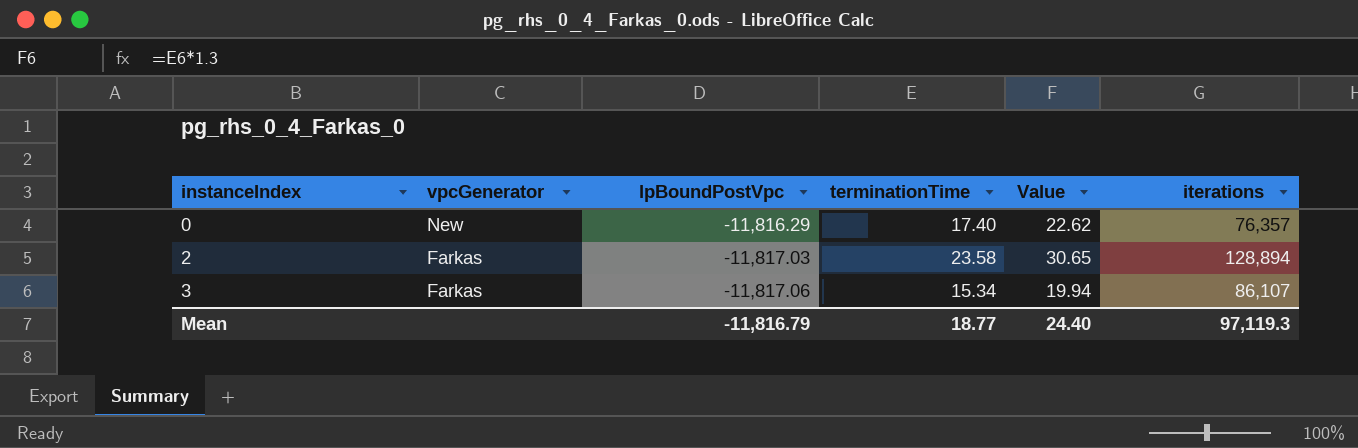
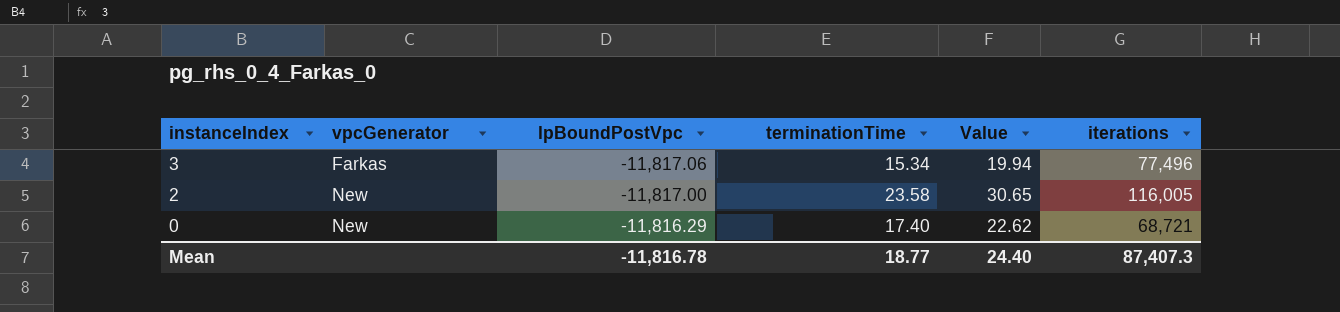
row order: instanceIndex ascending -> instanceIndex descending
3 | iterations: 86,107 -> 77,496
2 | vpcGenerator: Farkas -> New
2 | lpBoundPostVpc: -11,817.03 -> -11,817.00
2 | iterations: 128,894 -> 116,005
0 | iterations: 76,357 -> 68,721
Mean | lpBoundPostVpc: -11,816.79 -> -11,816.78
Mean | iterations: 97,119.3 -> 87,407.3

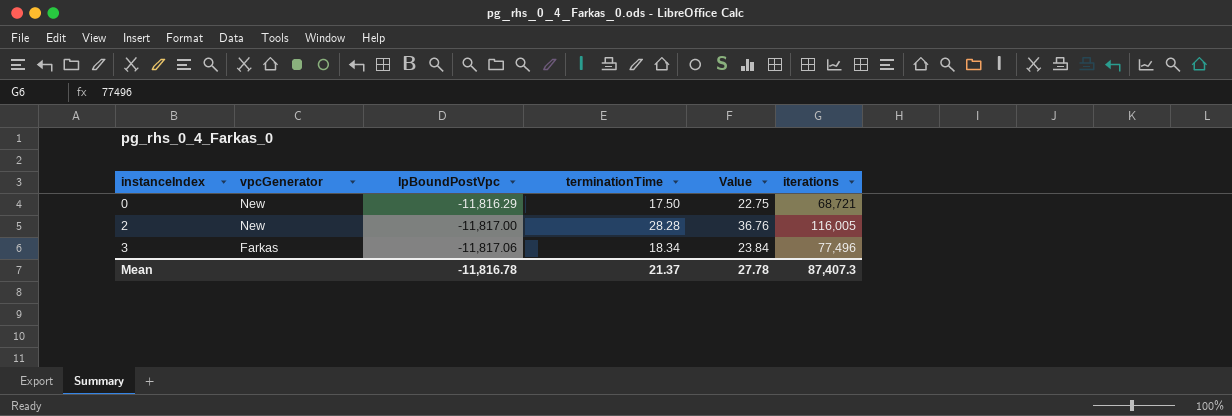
row order: instanceIndex descending -> instanceIndex ascending
0 | terminationTime: 17.40 -> 17.50
0 | Value: 22.62 -> 22.75
2 | terminationTime: 23.58 -> 28.28
2 | Value: 30.65 -> 36.76
3 | terminationTime: 15.34 -> 18.34
3 | Value: 19.94 -> 23.84
Mean | terminationTime: 18.77 -> 21.37
Mean | Value: 24.40 -> 27.78

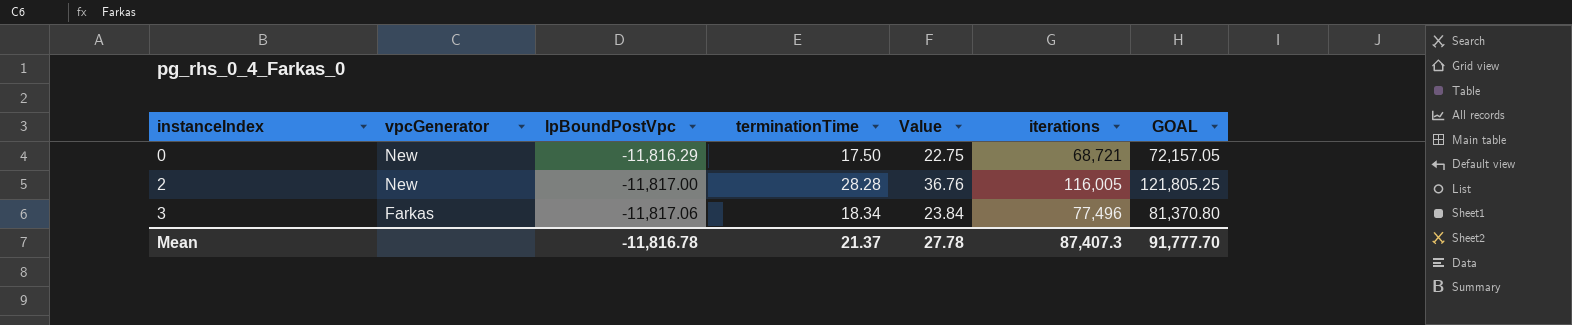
column GOAL | formula: none -> [iterations] * 1.05

